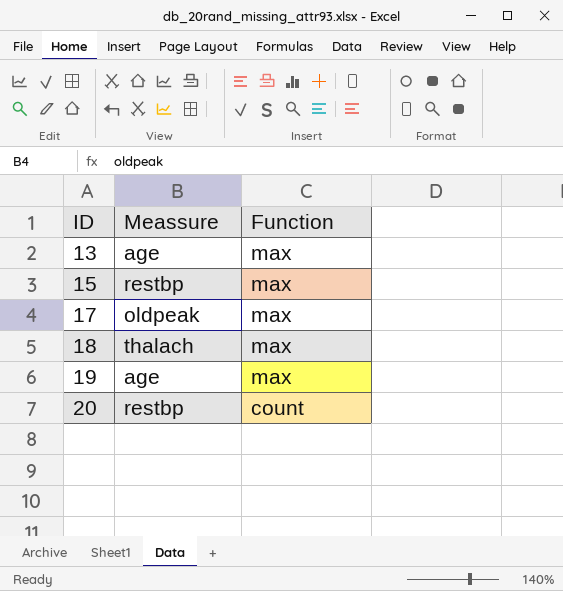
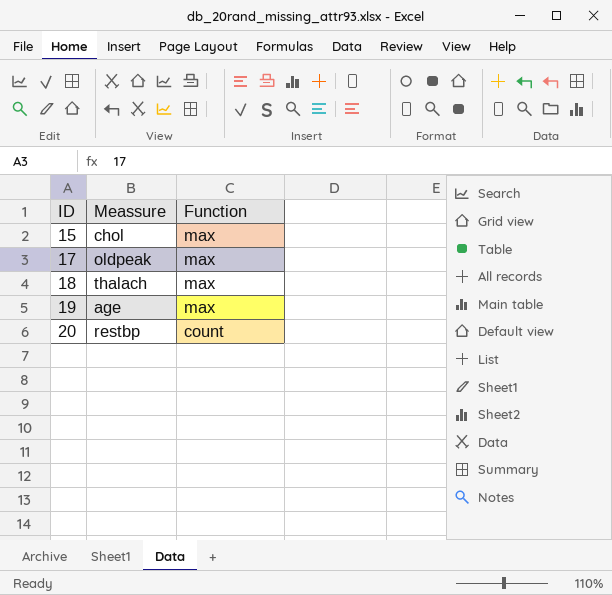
row 13: age | max -> none
15 | Meassure: restbp -> chol

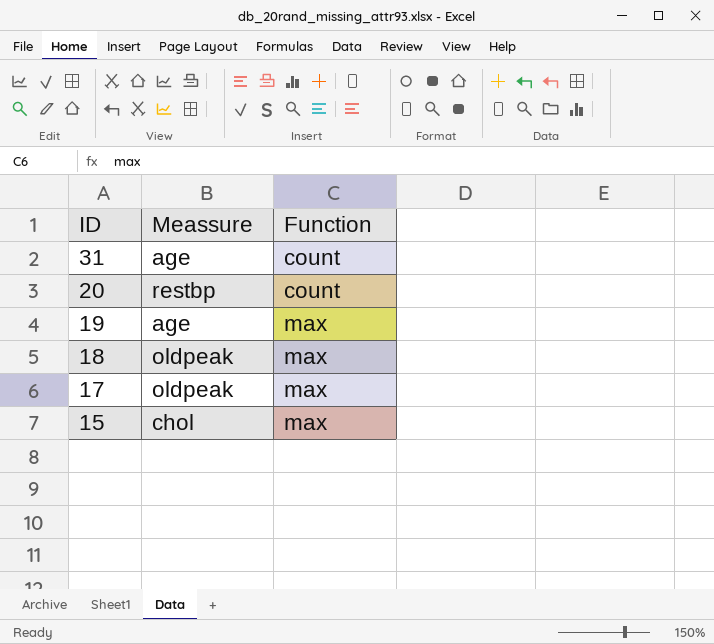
row order: ID ascending -> ID descending
row 31: none -> age | count
18 | Meassure: thalach -> oldpeak

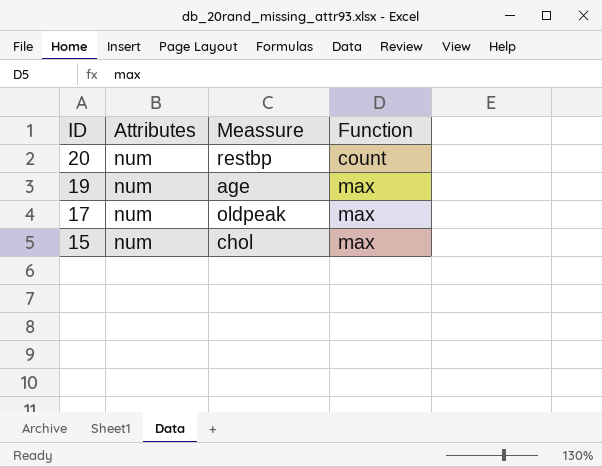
column Attributes | position: none -> 2
row 31: age | count -> none
row 18: oldpeak | max -> none

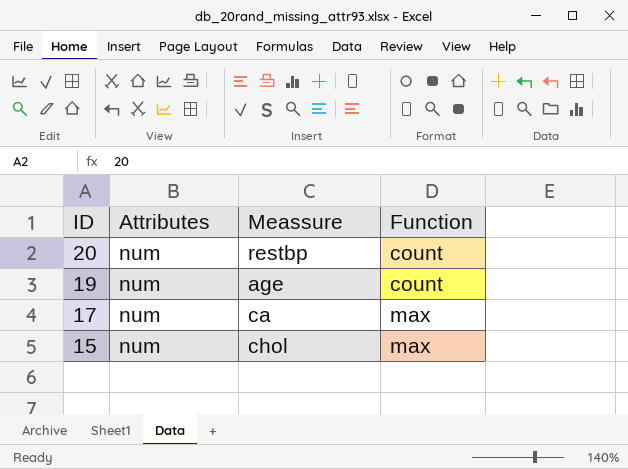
19 | Function: max -> count
17 | Meassure: oldpeak -> ca

